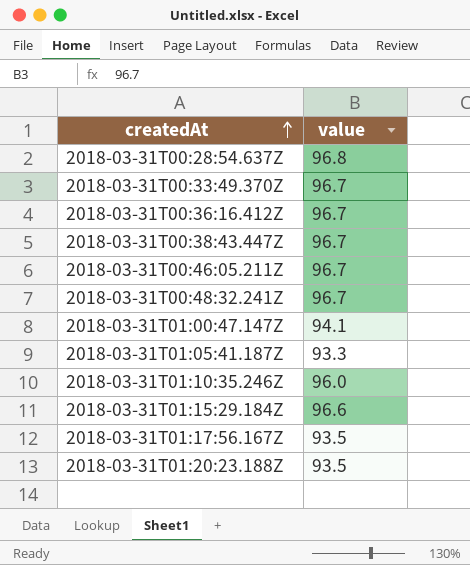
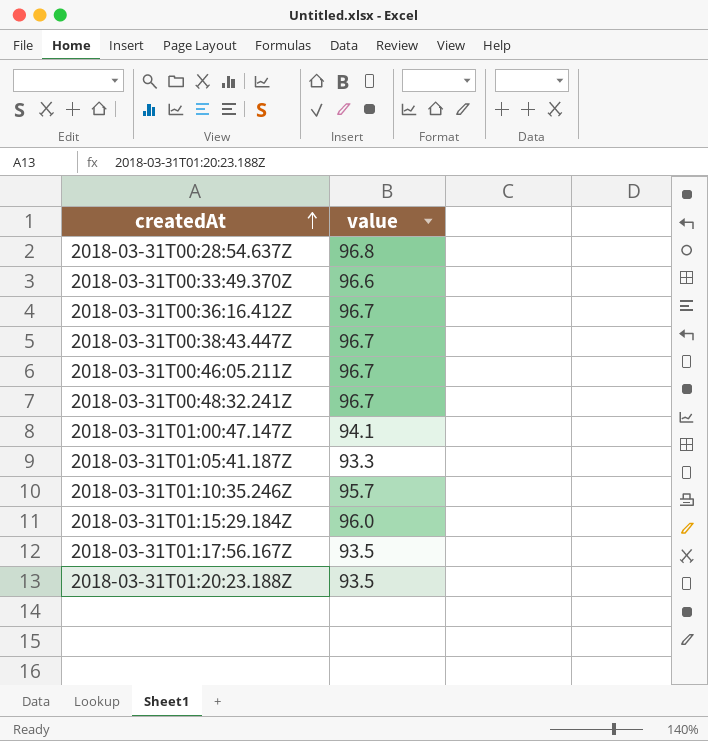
2018-03-31T00:33:49.370Z | value: 96.7 -> 96.6
2018-03-31T01:10:35.246Z | value: 96.0 -> 95.7
2018-03-31T01:15:29.184Z | value: 96.6 -> 96.0

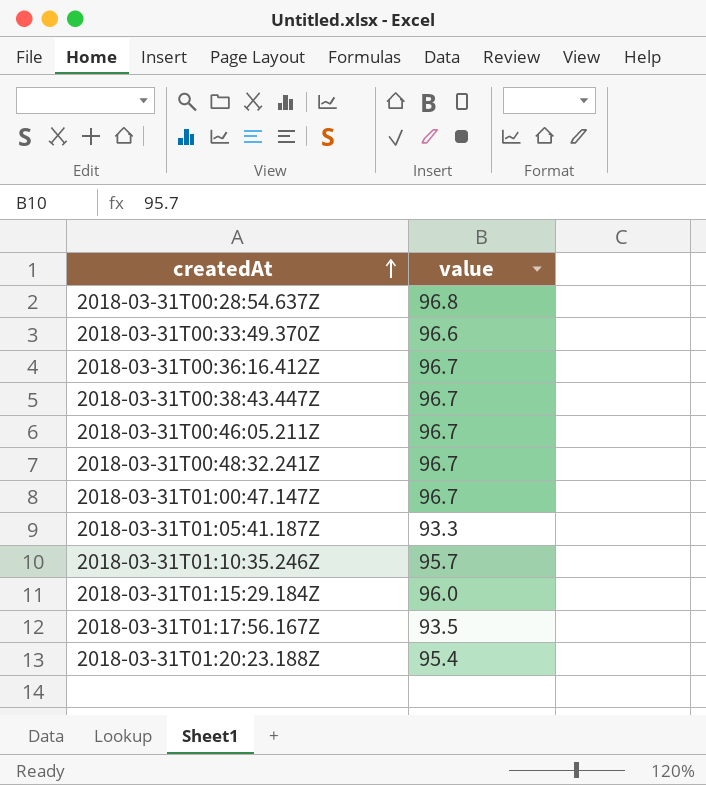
2018-03-31T01:00:47.147Z | value: 94.1 -> 96.7
2018-03-31T01:20:23.188Z | value: 93.5 -> 95.4

